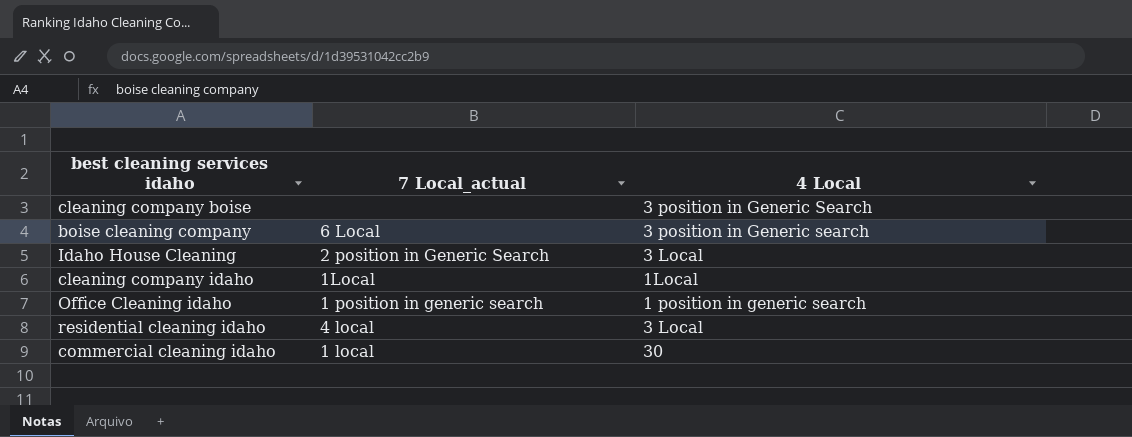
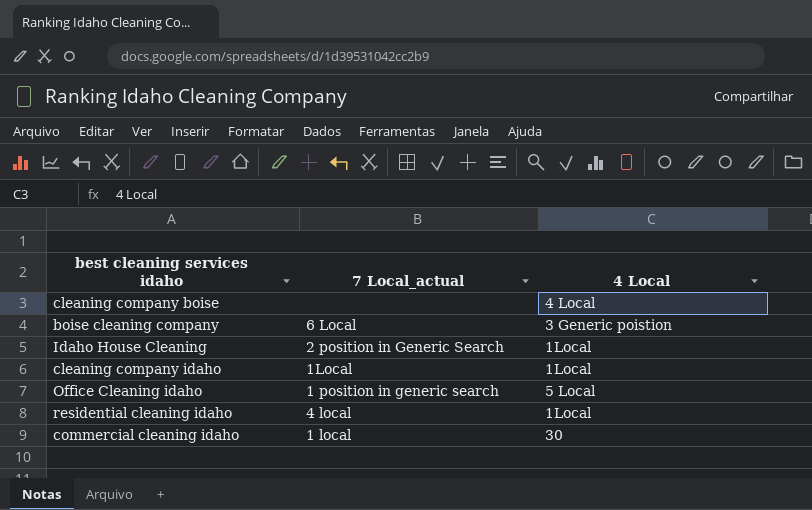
cleaning company boise | 4 Local: 3 position in Generic Search -> 4 Local
boise cleaning company | 4 Local: 3 position in Generic search -> 3 Generic poistion
Idaho House Cleaning | 4 Local: 3 Local -> 1Local
Office Cleaning idaho | 4 Local: 1 position in generic search -> 5 Local
residential cleaning idaho | 4 Local: 3 Local -> 1Local

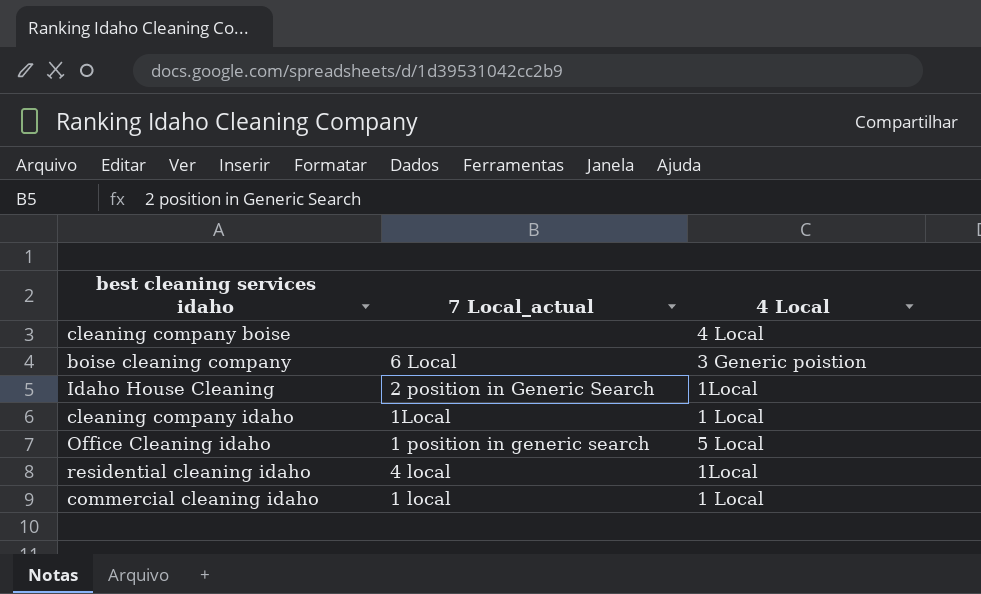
cleaning company idaho | 4 Local: 1Local -> 1 Local
commercial cleaning idaho | 4 Local: 30 -> 1 Local

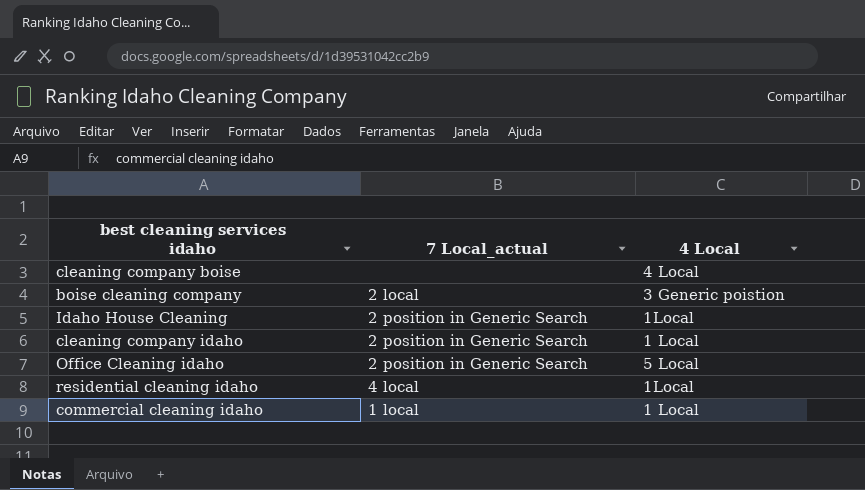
boise cleaning company | 7 Local_actual: 6 Local -> 2 local
cleaning company idaho | 7 Local_actual: 1Local -> 2 position in Generic Search
Office Cleaning idaho | 7 Local_actual: 1 position in generic search -> 2 position in Generic Search

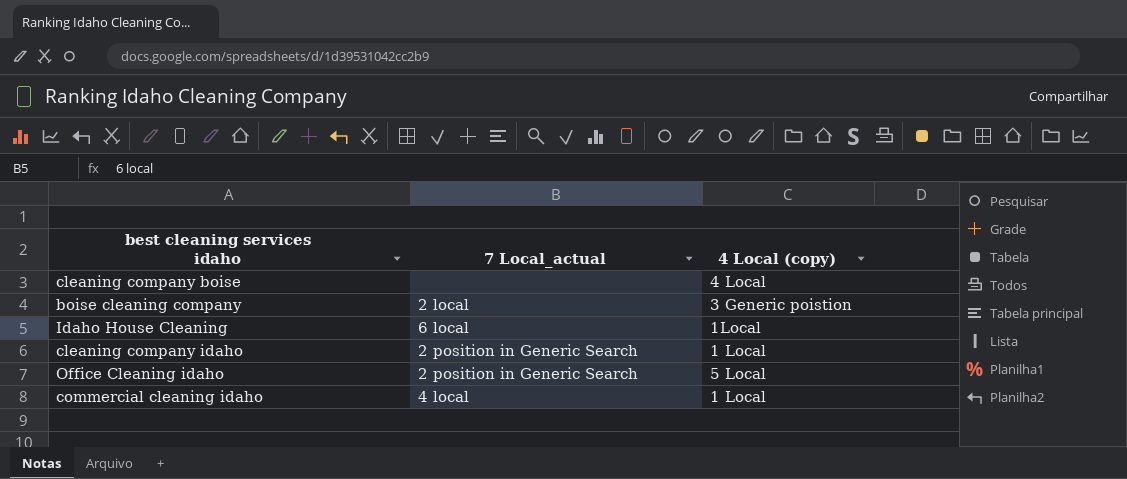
column name: 4 Local -> 4 Local (copy)
row residential cleaning idaho: 4 local | 1Local -> none
Idaho House Cleaning | 7 Local_actual: 2 position in Generic Search -> 6 local
commercial cleaning idaho | 7 Local_actual: 1 local -> 4 local

